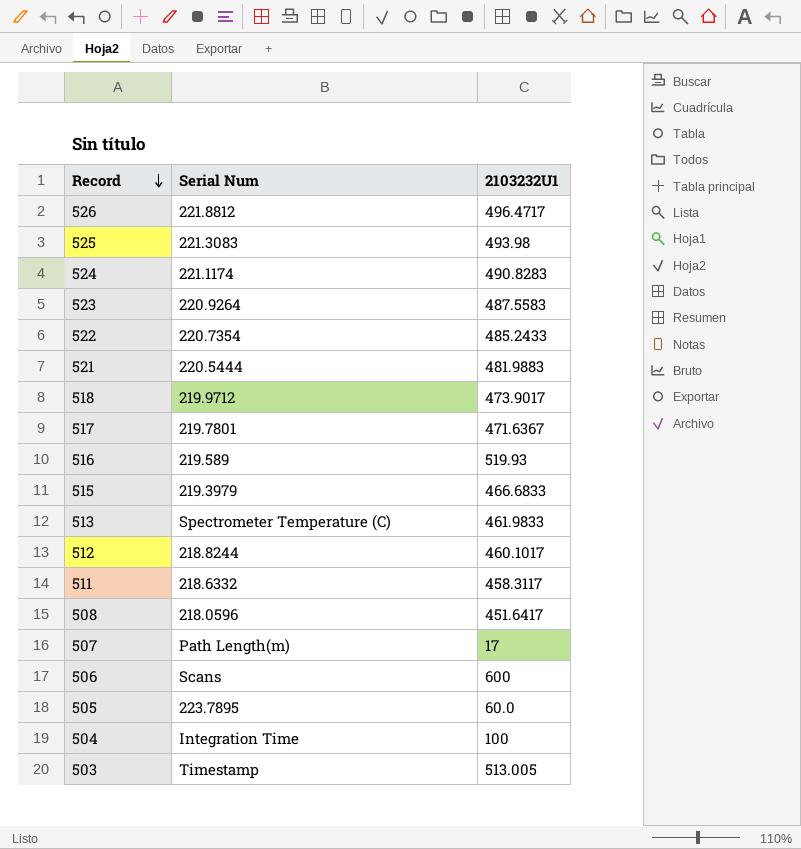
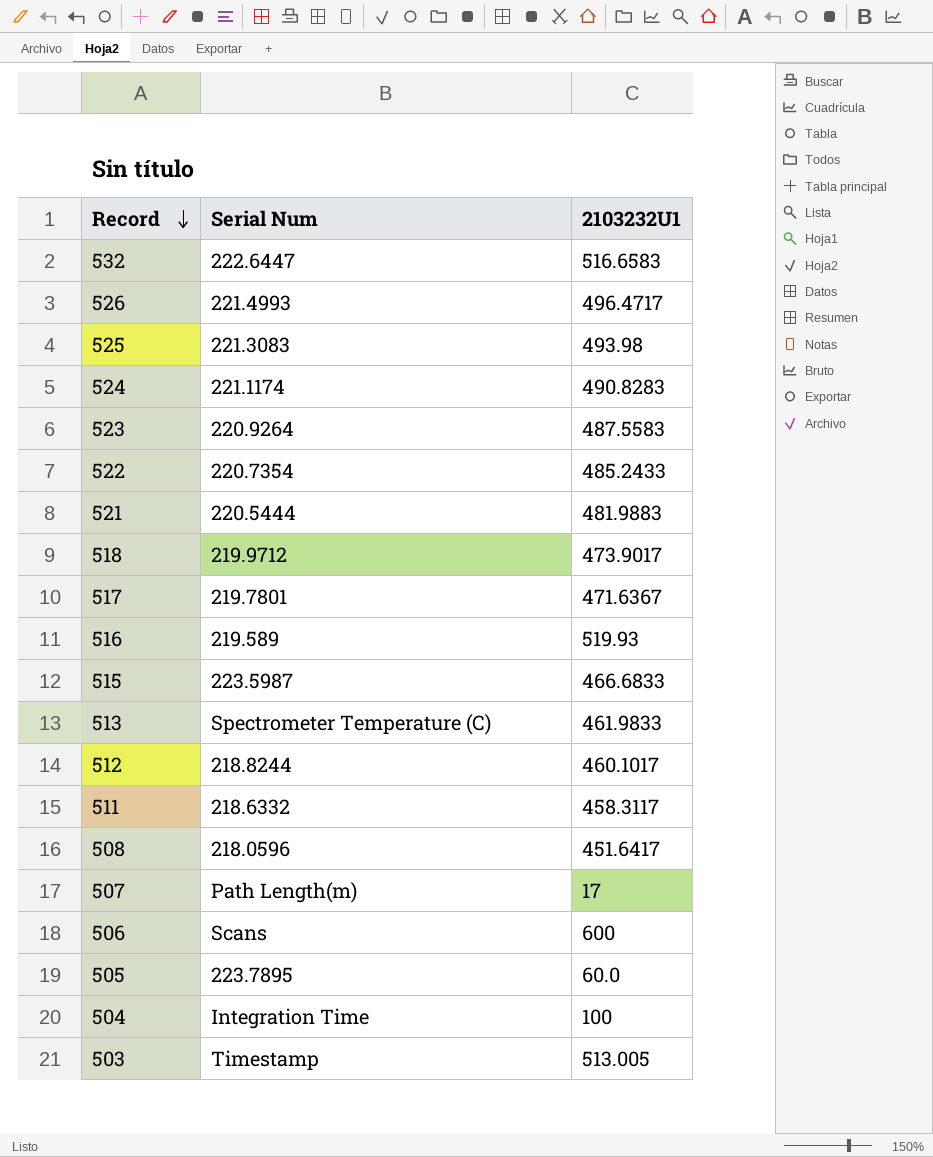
row 532: none -> 222.6447 | 516.6583
526 | Serial Num: 221.8812 -> 221.4993
515 | Serial Num: 219.3979 -> 223.5987

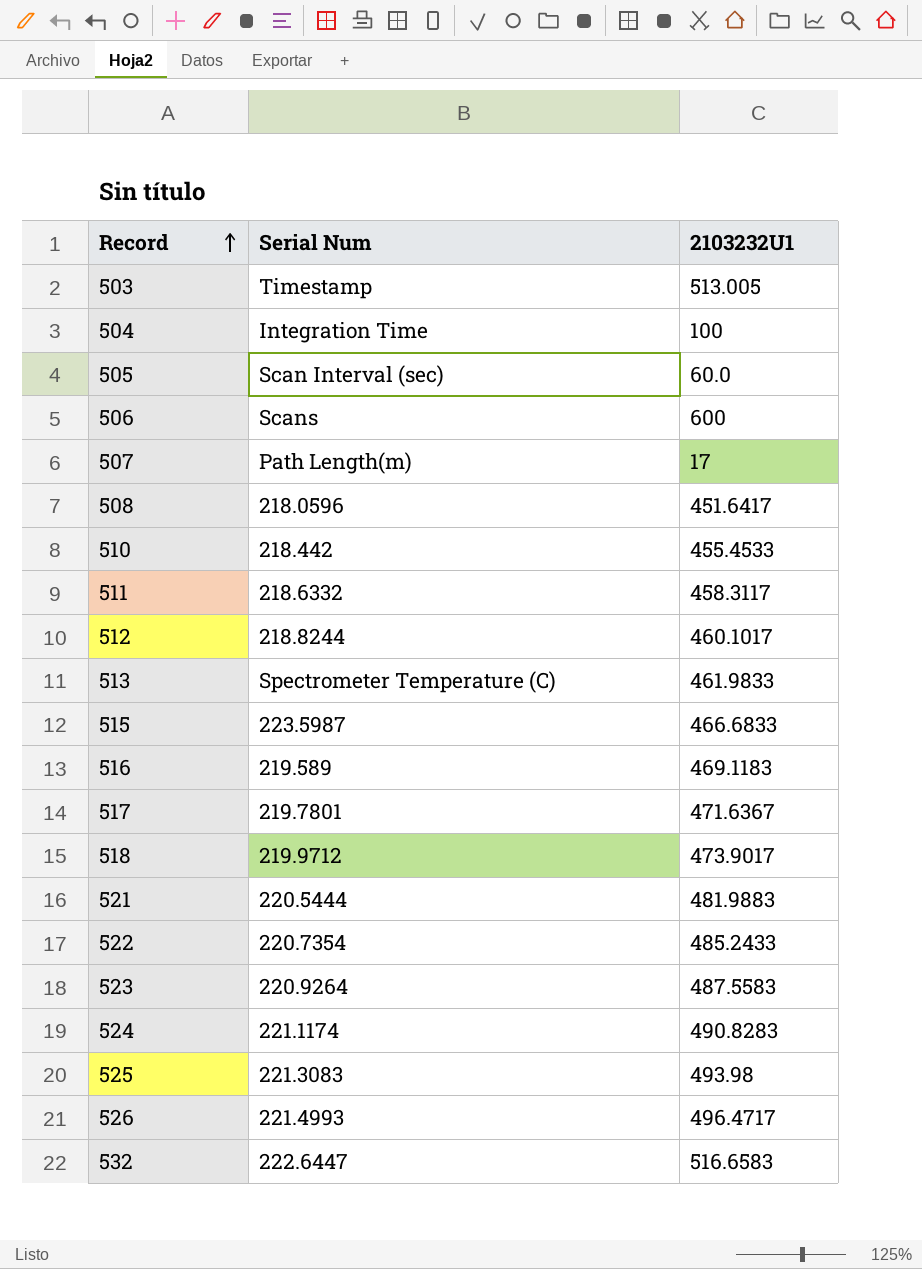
row order: Record descending -> Record ascending
505 | Serial Num: 223.7895 -> Scan Interval (sec)
row 510: none -> 218.442 | 455.4533
516 | 2103232U1: 519.93 -> 469.1183

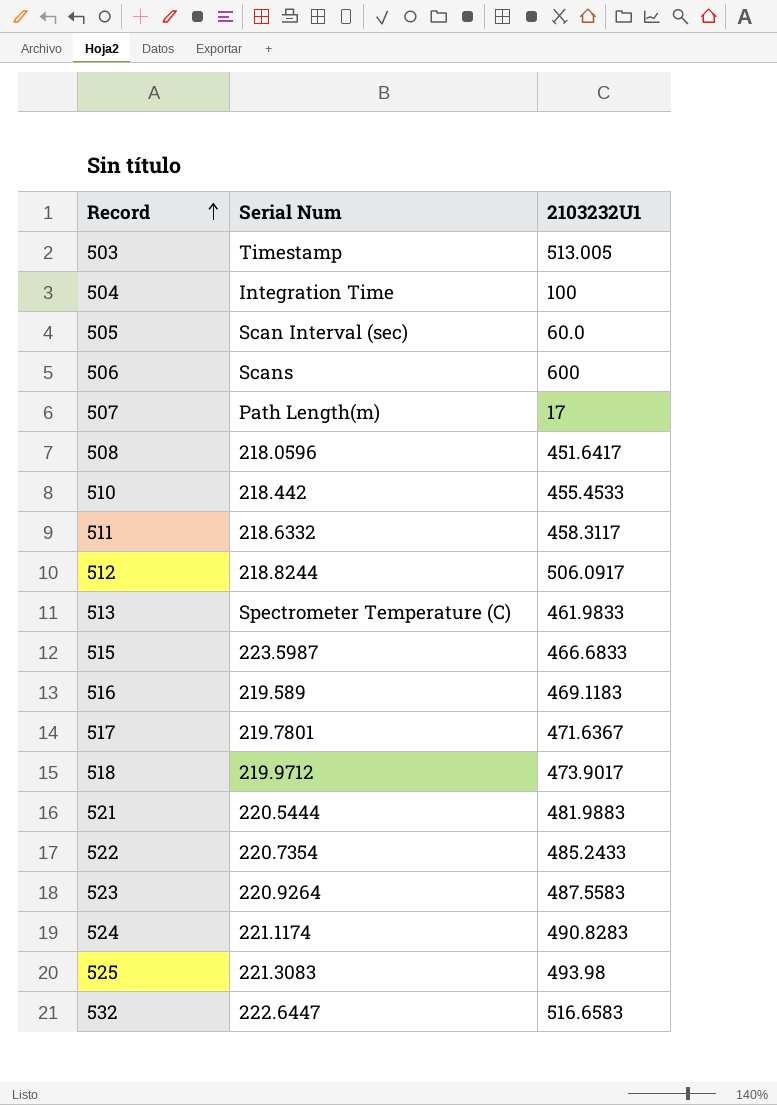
row 526: 221.4993 | 496.4717 -> none
512 | 2103232U1: 460.1017 -> 506.0917

